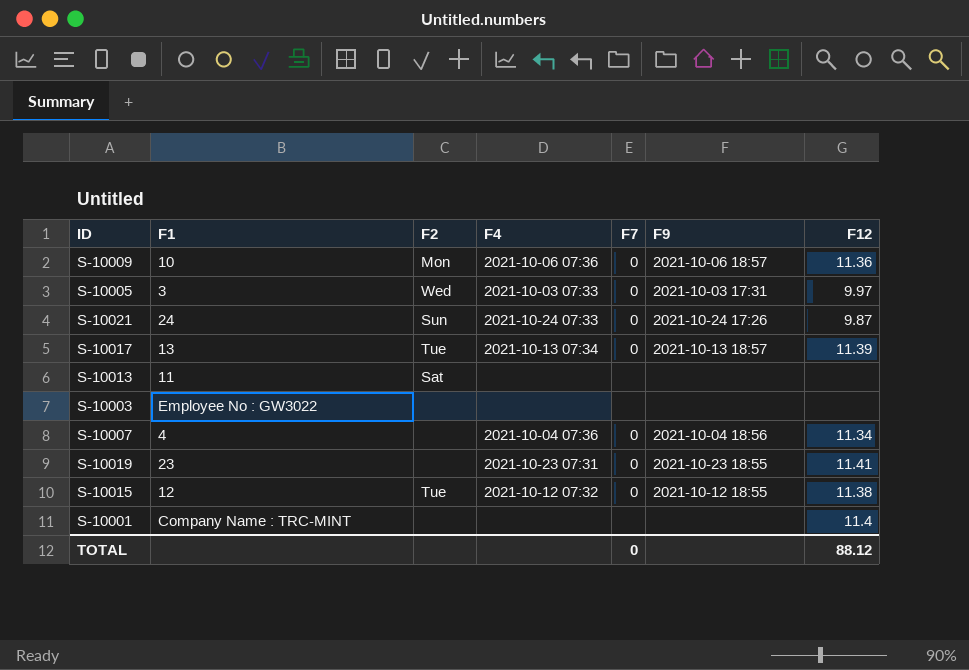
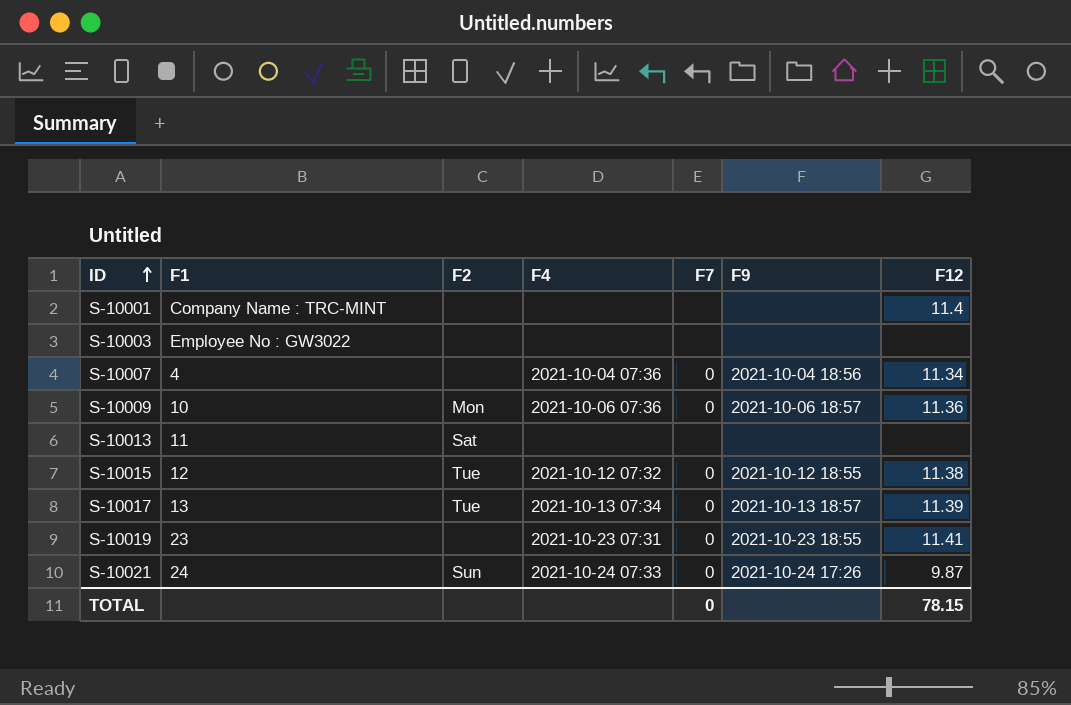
row order: none -> ID ascending
row S-10005: 3 | Wed | 2021-10-03 07:33 | 0 | 2021-10-03 17:31 | 9.97 -> none
TOTAL | F12: 88.12 -> 78.15

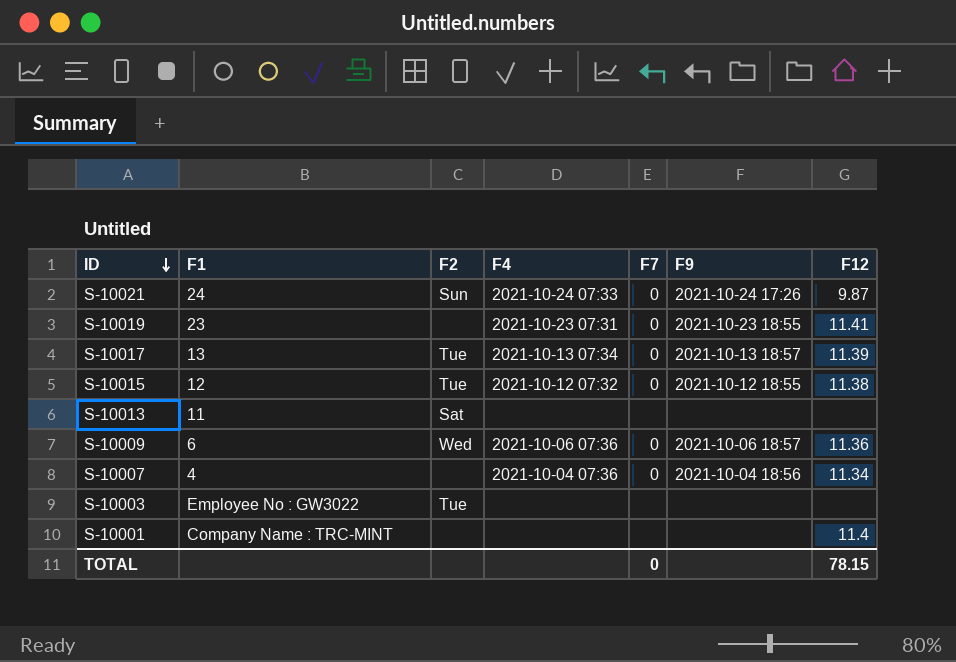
row order: ID ascending -> ID descending
S-10009 | F1: 10 -> 6
S-10009 | F2: Mon -> Wed
S-10003 | F2: none -> Tue

